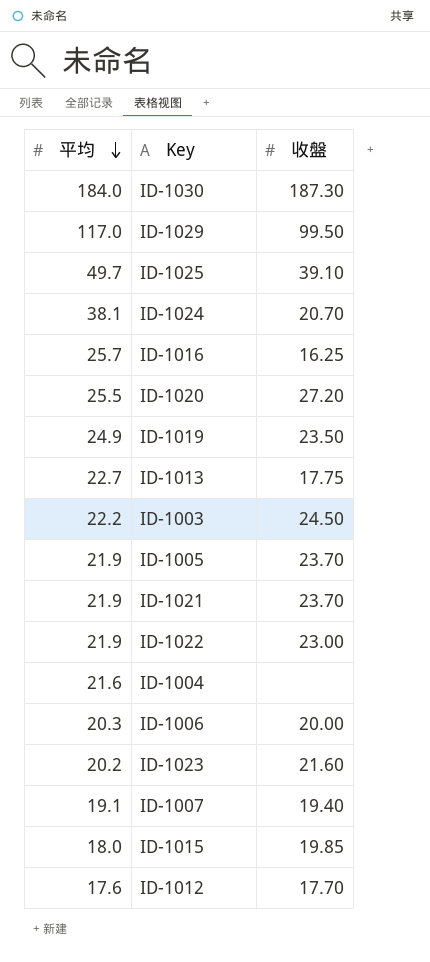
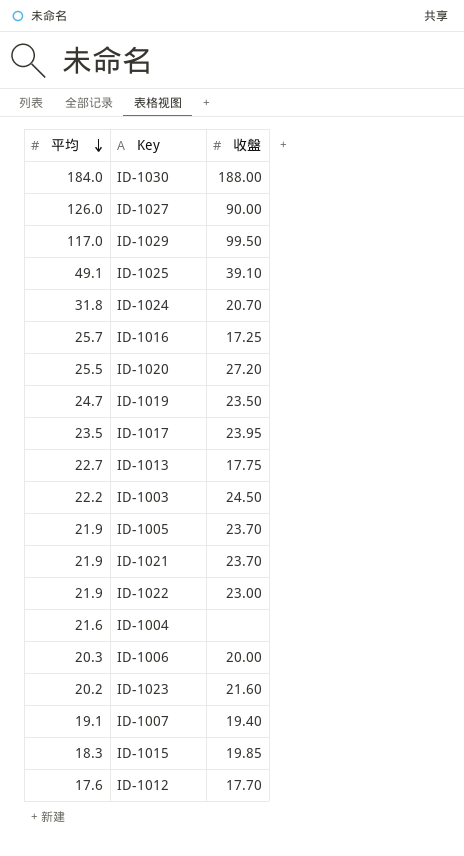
ID-1030 | 收盤: 187.30 -> 188.00
row ID-1027: none -> 126.0 | 90.00
ID-1025 | 平均: 49.7 -> 49.1
ID-1024 | 平均: 38.1 -> 31.8
ID-1016 | 收盤: 16.25 -> 17.25
ID-1019 | 平均: 24.9 -> 24.7
row ID-1017: none -> 23.5 | 23.95
ID-1015 | 平均: 18.0 -> 18.3

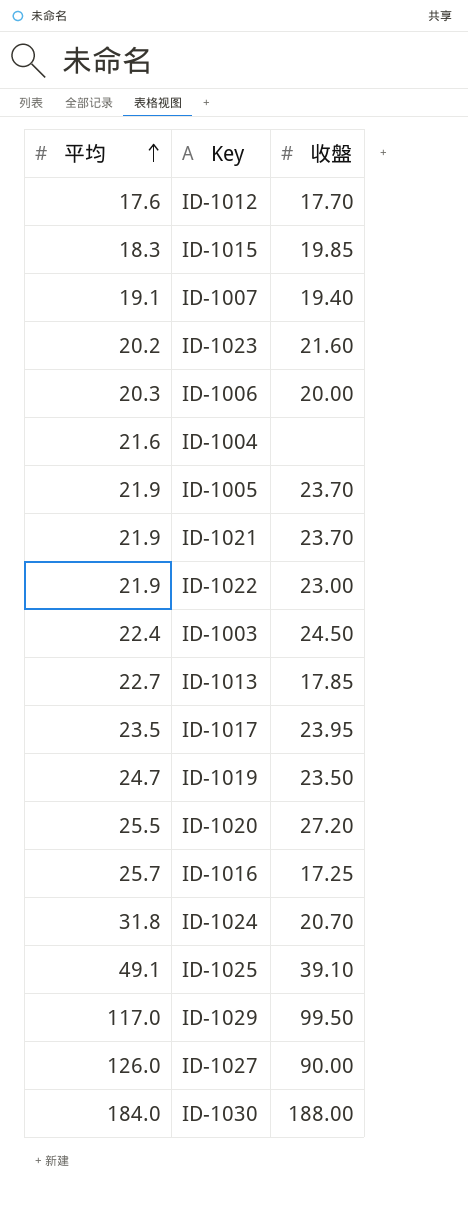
row order: 平均 descending -> 平均 ascending
ID-1003 | 平均: 22.2 -> 22.4
ID-1013 | 收盤: 17.75 -> 17.85

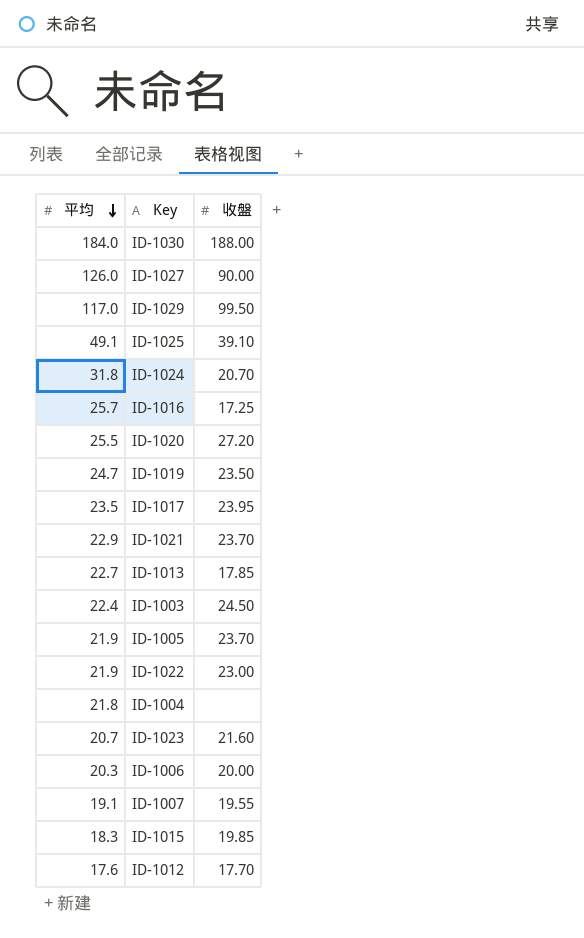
row order: 平均 ascending -> 平均 descending
ID-1021 | 平均: 21.9 -> 22.9
ID-1004 | 平均: 21.6 -> 21.8
ID-1023 | 平均: 20.2 -> 20.7
ID-1007 | 收盤: 19.40 -> 19.55

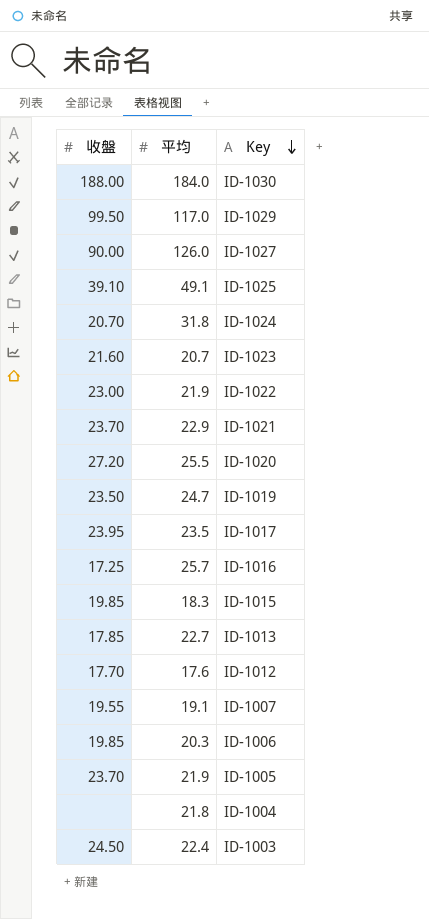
row order: 平均 descending -> Key descending
column 收盤 | position: 3 -> 1
ID-1006 | 收盤: 20.00 -> 19.85

